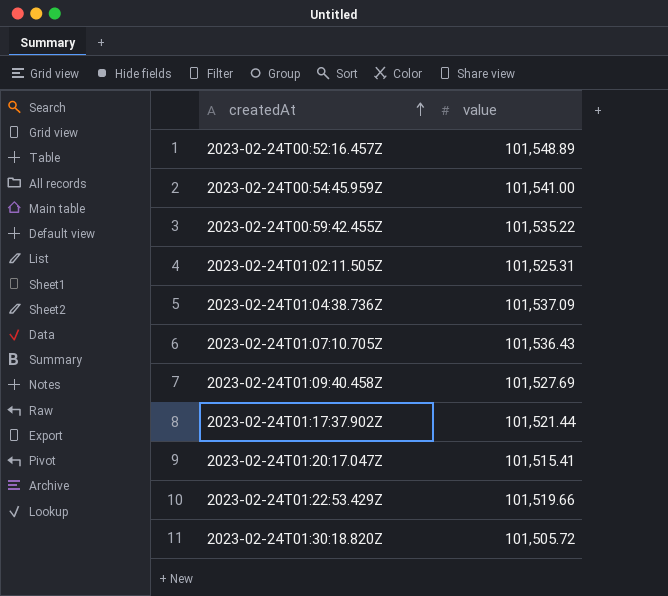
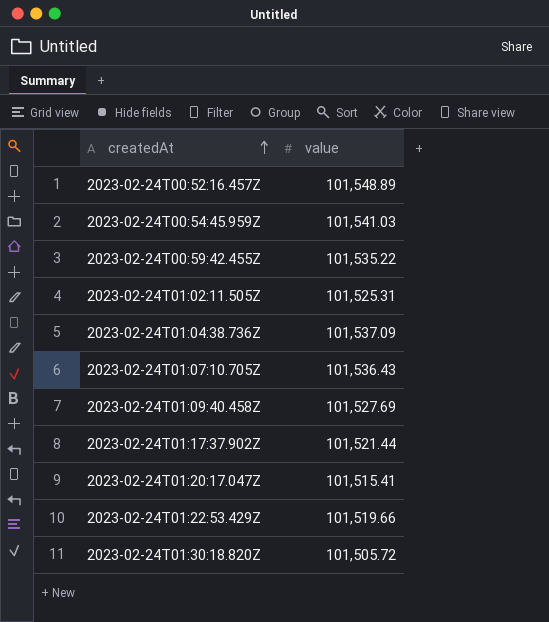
2023-02-24T00:54:45.959Z | value: 101,541.00 -> 101,541.03

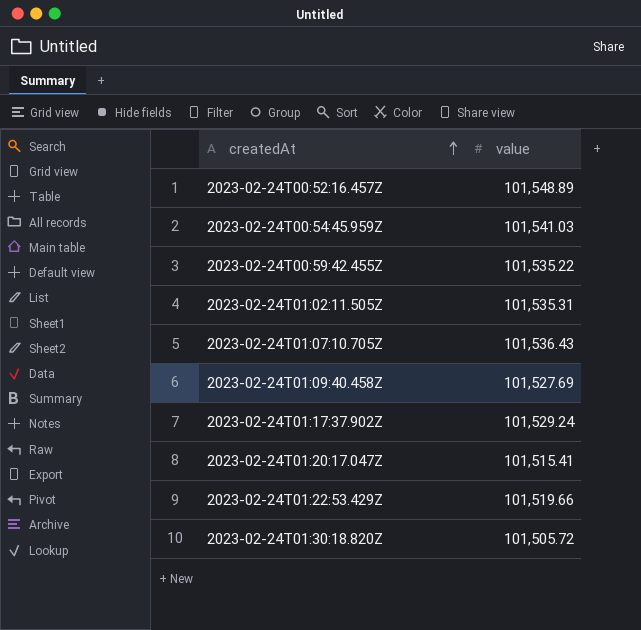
row 2023-02-24T01:04:38.736Z: 101,537.09 -> none
2023-02-24T01:02:11.505Z | value: 101,525.31 -> 101,535.31
2023-02-24T01:17:37.902Z | value: 101,521.44 -> 101,529.24

